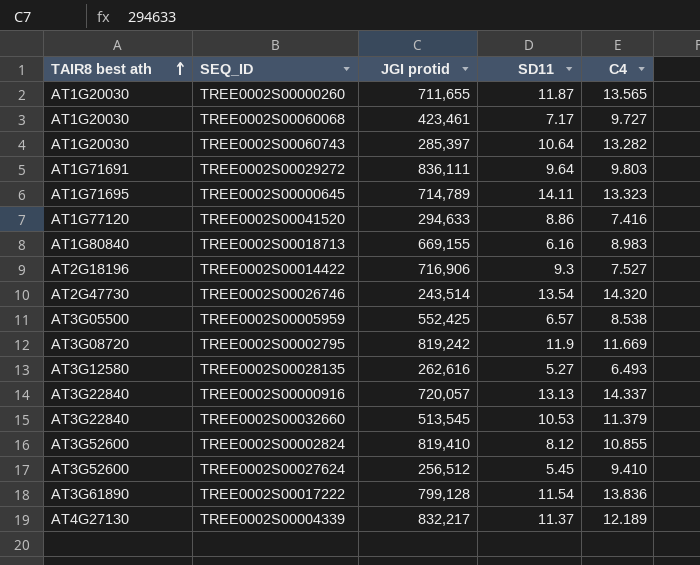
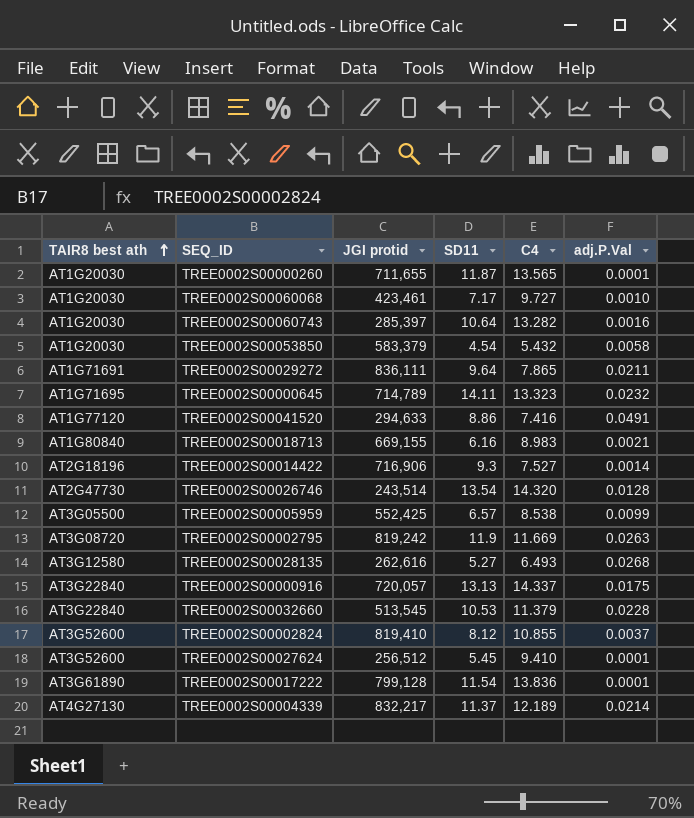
column adj.P.Val | position: none -> 6
row TREE0002S00053850: none -> AT1G20030 | 583,379 | 4.54 | 5.432 | 0.0058
TREE0002S00029272 | C4: 9.803 -> 7.865

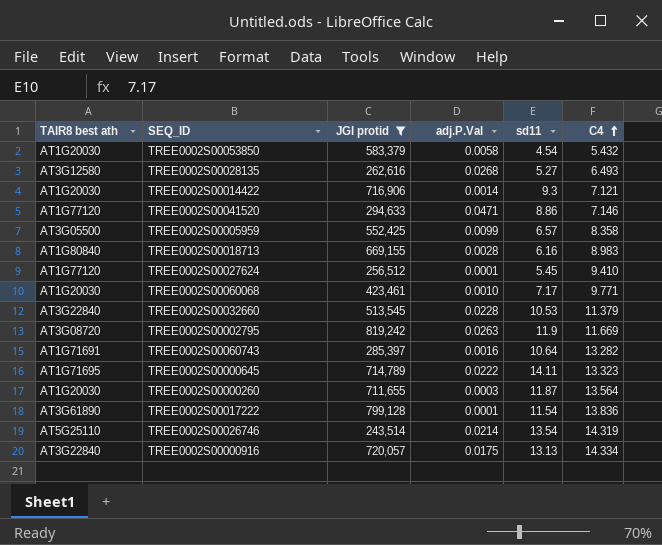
filter: none -> JGI protid <= 819,242
row order: TAIR8 best ath ascending -> C4 ascending
column adj.P.Val | position: 6 -> 4
column name: SD11 -> sd11
TREE0002S00014422 | TAIR8 best ath: AT2G18196 -> AT1G20030
TREE0002S00014422 | C4: 7.527 -> 7.121
TREE0002S00041520 | adj.P.Val: 0.0491 -> 0.0471
TREE0002S00041520 | C4: 7.416 -> 7.146
TREE0002S00005959 | C4: 8.538 -> 8.358
TREE0002S00018713 | adj.P.Val: 0.0021 -> 0.0028
TREE0002S00027624 | TAIR8 best ath: AT3G52600 -> AT1G77120
TREE0002S00060068 | C4: 9.727 -> 9.771
TREE0002S00060743 | TAIR8 best ath: AT1G20030 -> AT1G71691
TREE0002S00000645 | adj.P.Val: 0.0232 -> 0.0222
TREE0002S00000260 | adj.P.Val: 0.0001 -> 0.0003
TREE0002S00000260 | C4: 13.565 -> 13.564
TREE0002S00026746 | TAIR8 best ath: AT2G47730 -> AT5G25110
TREE0002S00026746 | adj.P.Val: 0.0128 -> 0.0214
TREE0002S00026746 | C4: 14.320 -> 14.319
TREE0002S00000916 | C4: 14.337 -> 14.334

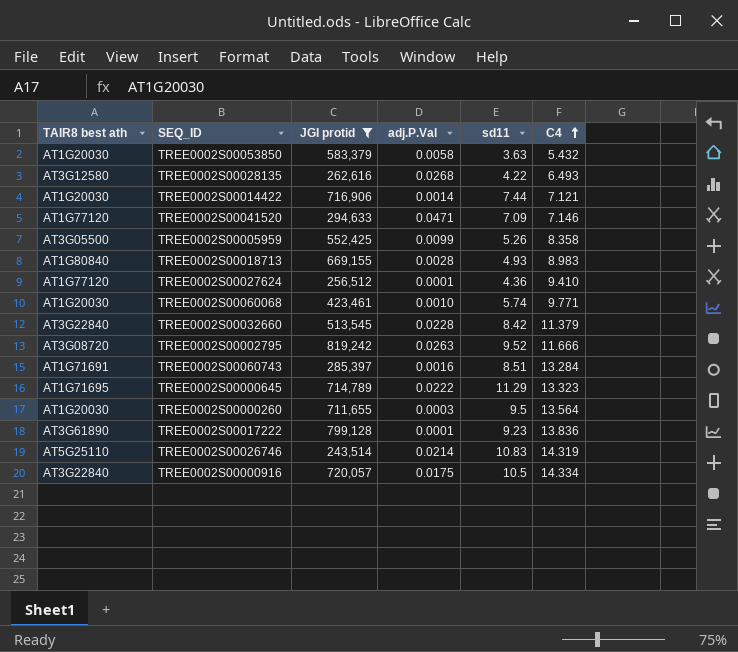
TREE0002S00053850 | sd11: 4.54 -> 3.63
TREE0002S00028135 | sd11: 5.27 -> 4.22
TREE0002S00014422 | sd11: 9.3 -> 7.44
TREE0002S00041520 | sd11: 8.86 -> 7.09
TREE0002S00005959 | sd11: 6.57 -> 5.26
TREE0002S00018713 | sd11: 6.16 -> 4.93
TREE0002S00027624 | sd11: 5.45 -> 4.36
TREE0002S00060068 | sd11: 7.17 -> 5.74
TREE0002S00032660 | sd11: 10.53 -> 8.42
TREE0002S00002795 | sd11: 11.9 -> 9.52
TREE0002S00002795 | C4: 11.669 -> 11.666
TREE0002S00060743 | sd11: 10.64 -> 8.51
TREE0002S00060743 | C4: 13.282 -> 13.284
TREE0002S00000645 | sd11: 14.11 -> 11.29
TREE0002S00000260 | sd11: 11.87 -> 9.5
TREE0002S00017222 | sd11: 11.54 -> 9.23
TREE0002S00026746 | sd11: 13.54 -> 10.83
TREE0002S00000916 | sd11: 13.13 -> 10.5

